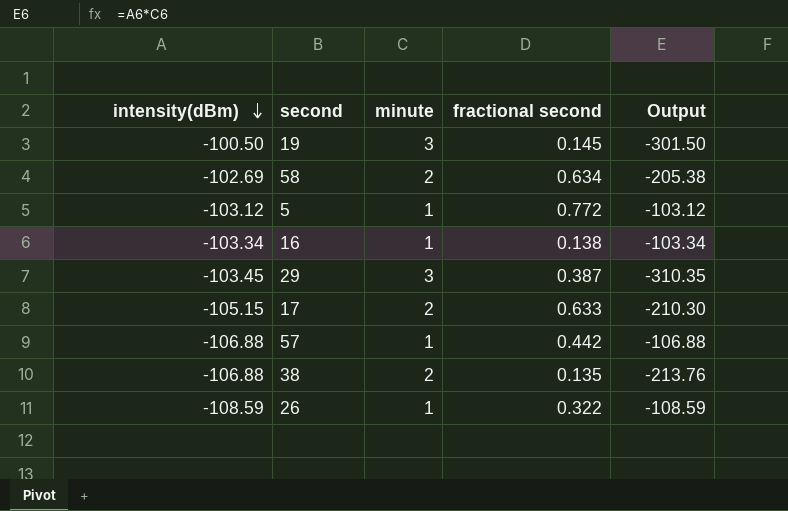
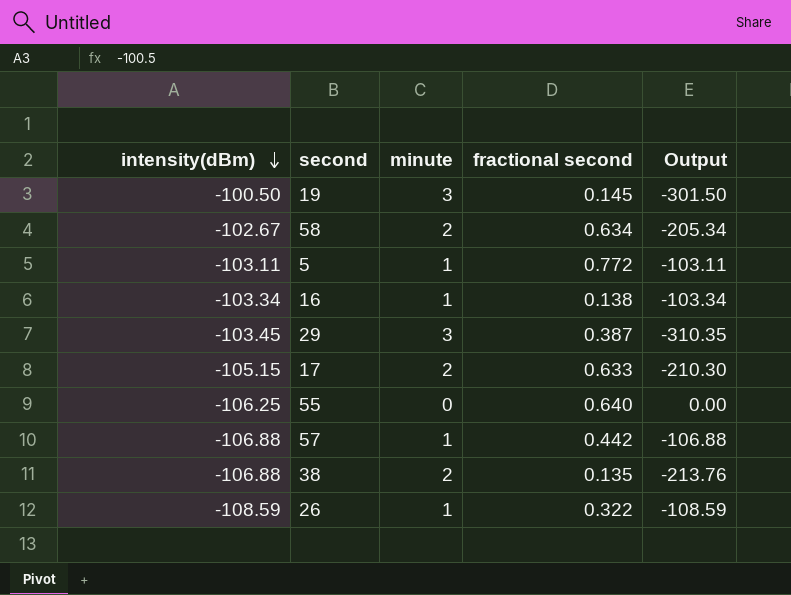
58 | intensity(dBm): -102.69 -> -102.67
58 | Output: -205.38 -> -205.34
5 | intensity(dBm): -103.12 -> -103.11
5 | Output: -103.12 -> -103.11
row 55: none -> -106.25 | 0 | 0.640 | 0.00

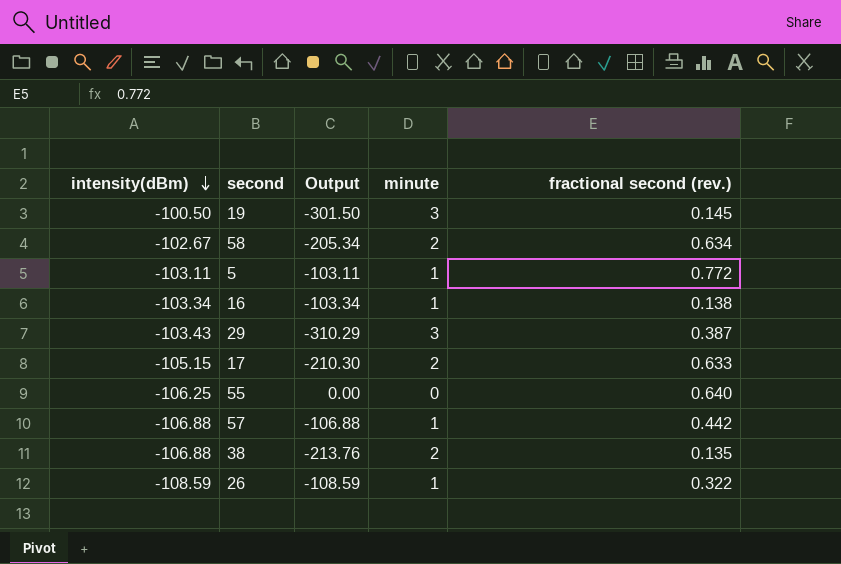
column Output | position: 5 -> 3
column name: fractional second -> fractional second (rev.)
29 | intensity(dBm): -103.45 -> -103.43
29 | Output: -310.35 -> -310.29

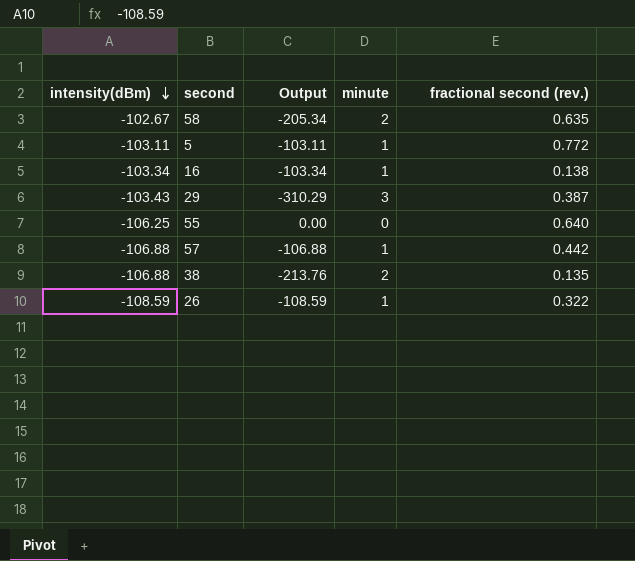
row 19: -100.50 | -301.50 | 3 | 0.145 -> none
row 17: -105.15 | -210.30 | 2 | 0.633 -> none
58 | fractional second (rev.): 0.634 -> 0.635

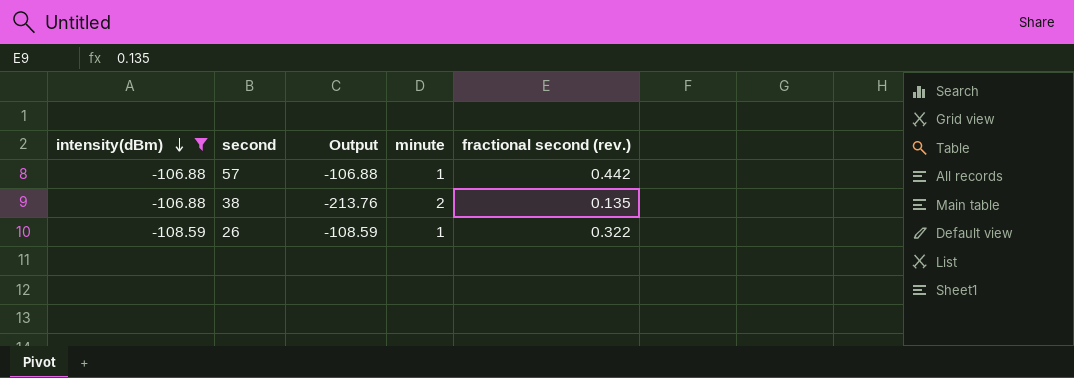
filter: none -> intensity(dBm) <= -106.88

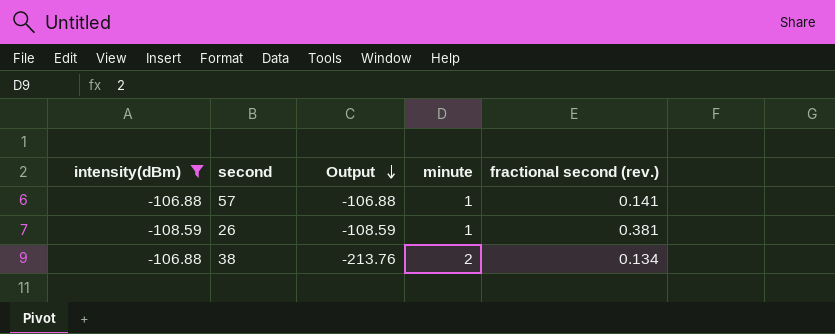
row order: intensity(dBm) descending -> Output descending
57 | fractional second (rev.): 0.442 -> 0.141
26 | fractional second (rev.): 0.322 -> 0.381
38 | fractional second (rev.): 0.135 -> 0.134

